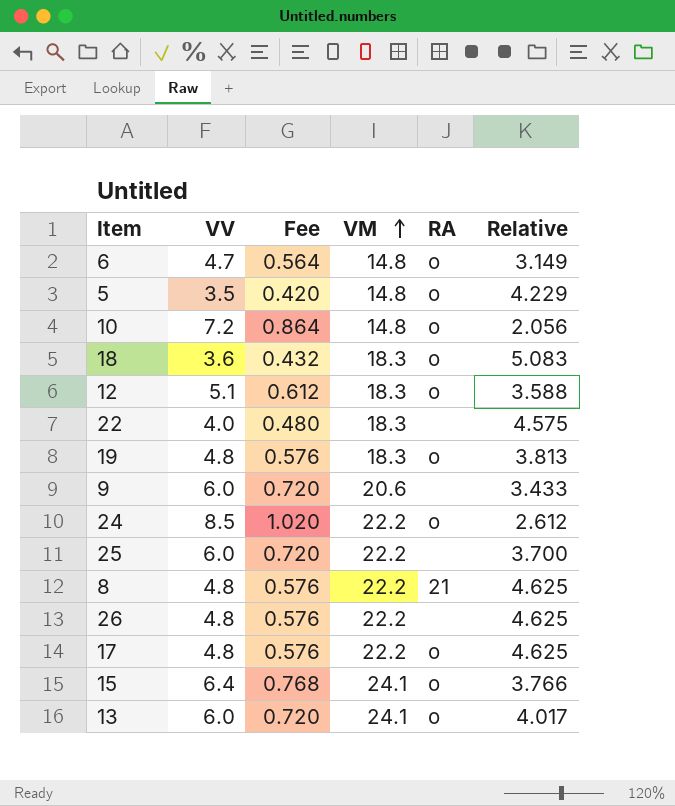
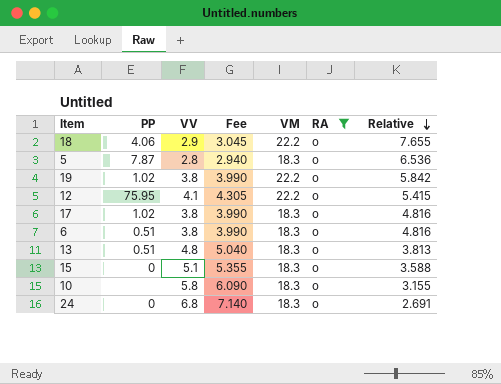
filter: none -> RA = o
row order: VM ascending -> Relative descending
column PP | position: none -> 2
column Fee | formula: [VV] * 0.12 -> [VV] * 1.05
18 | VV: 3.6 -> 2.9
18 | VM: 18.3 -> 22.2
18 | Relative: 5.083 -> 7.655
5 | VV: 3.5 -> 2.8
5 | VM: 14.8 -> 18.3
5 | Relative: 4.229 -> 6.536
19 | VV: 4.8 -> 3.8
19 | VM: 18.3 -> 22.2
19 | Relative: 3.813 -> 5.842
12 | VV: 5.1 -> 4.1
12 | VM: 18.3 -> 22.2
12 | Relative: 3.588 -> 5.415
17 | VV: 4.8 -> 3.8
17 | VM: 22.2 -> 18.3
17 | Relative: 4.625 -> 4.816
6 | VV: 4.7 -> 3.8
6 | VM: 14.8 -> 18.3
6 | Relative: 3.149 -> 4.816
13 | VV: 6.0 -> 4.8
13 | VM: 24.1 -> 18.3
13 | Relative: 4.017 -> 3.813
15 | VV: 6.4 -> 5.1
15 | VM: 24.1 -> 18.3
15 | Relative: 3.766 -> 3.588
10 | VV: 7.2 -> 5.8
10 | VM: 14.8 -> 18.3
10 | Relative: 2.056 -> 3.155
24 | VV: 8.5 -> 6.8
24 | VM: 22.2 -> 18.3
24 | Relative: 2.612 -> 2.691

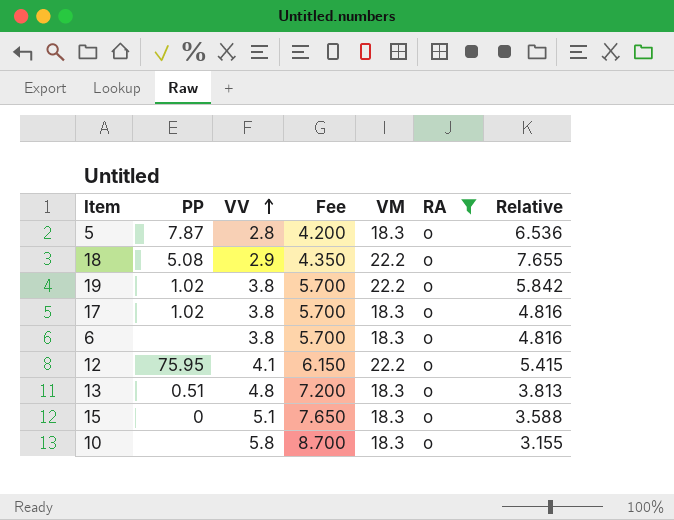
row order: Relative descending -> VV ascending
column Fee | formula: [VV] * 1.05 -> [VV] * 1.5
row 24: 0 | 6.8 | 7.140 | 18.3 | o | 2.691 -> none
18 | PP: 4.06 -> 5.08
6 | PP: 0.51 -> none

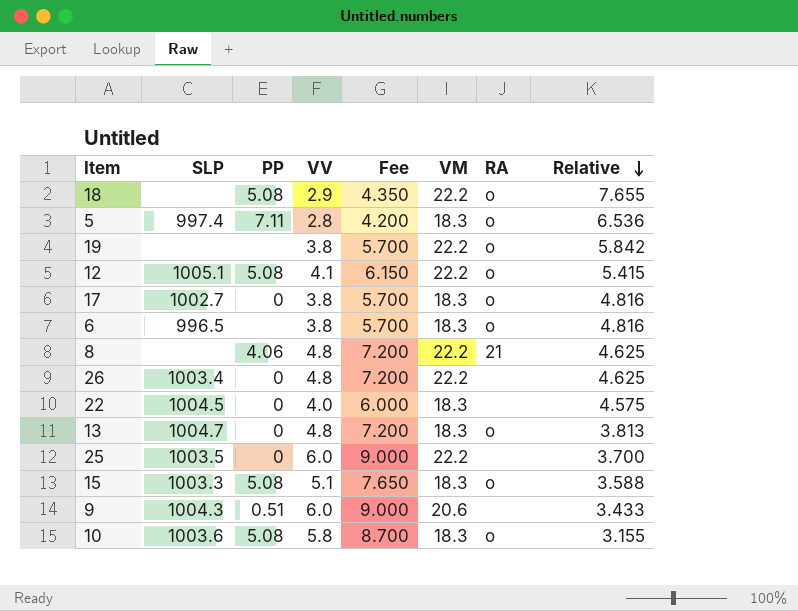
filter: RA = o -> none
row order: VV ascending -> Relative descending
column SLP | position: none -> 2
5 | PP: 7.87 -> 7.11
19 | PP: 1.02 -> none
12 | PP: 75.95 -> 5.08
17 | PP: 1.02 -> 0
13 | PP: 0.51 -> 0
15 | PP: 0 -> 5.08
10 | PP: none -> 5.08

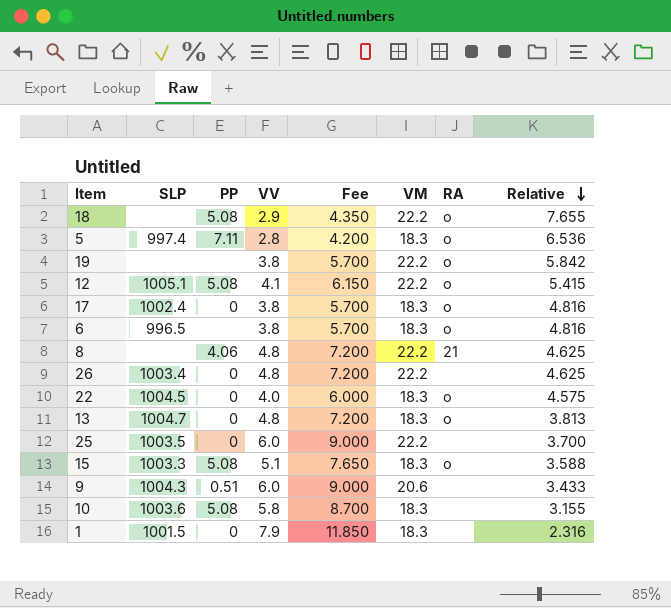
17 | SLP: 1002.7 -> 1002.4
22 | RA: none -> o
10 | RA: o -> none
row 1: none -> 1001.5 | 0 | 7.9 | 11.850 | 18.3 | none | 2.316

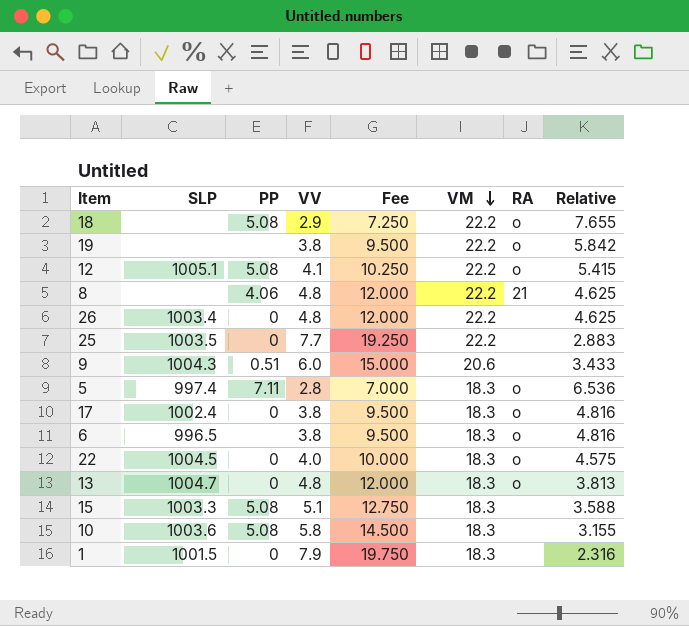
row order: Relative descending -> VM descending
column Fee | formula: [VV] * 1.5 -> [VV] * 2.5
25 | VV: 6.0 -> 7.7
25 | Relative: 3.700 -> 2.883
15 | RA: o -> none

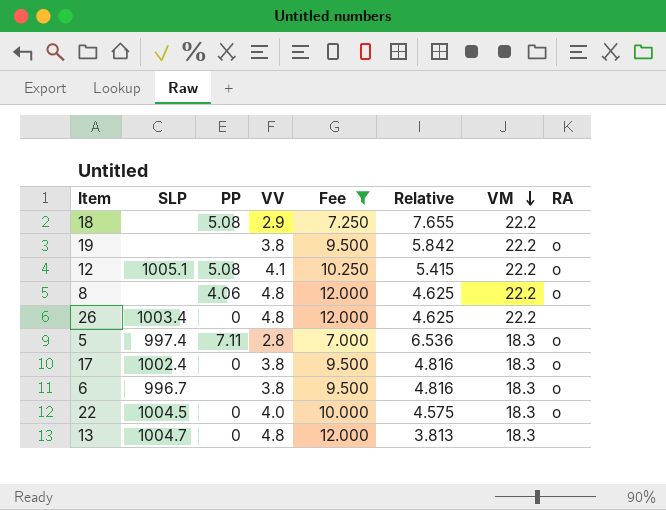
filter: none -> Fee <= 12.000
column Relative | position: 8 -> 6
18 | RA: o -> none
8 | RA: 21 -> o
6 | SLP: 996.5 -> 996.7
13 | RA: o -> none

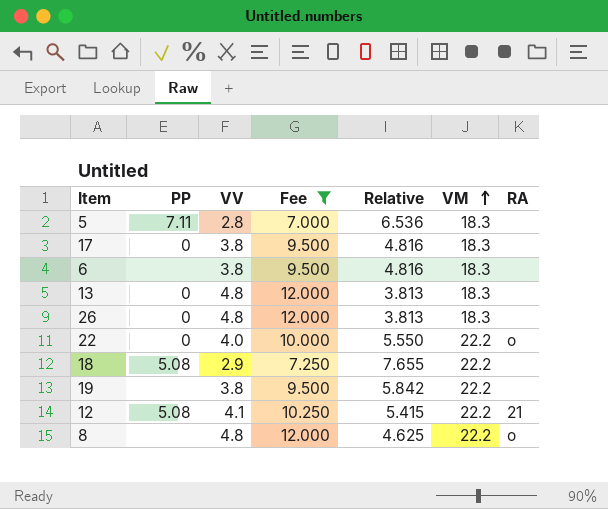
row order: VM descending -> VM ascending
column SLP | position: 2 -> none
5 | RA: o -> none
17 | RA: o -> none
6 | RA: o -> none
26 | Relative: 4.625 -> 3.813
26 | VM: 22.2 -> 18.3
22 | Relative: 4.575 -> 5.550
22 | VM: 18.3 -> 22.2
19 | RA: o -> none
12 | RA: o -> 21
8 | PP: 4.06 -> none

